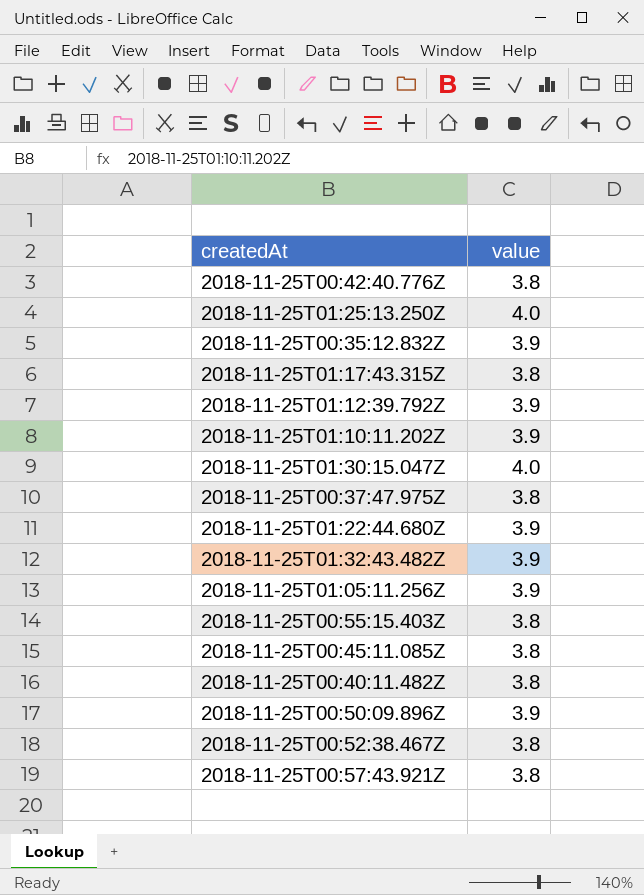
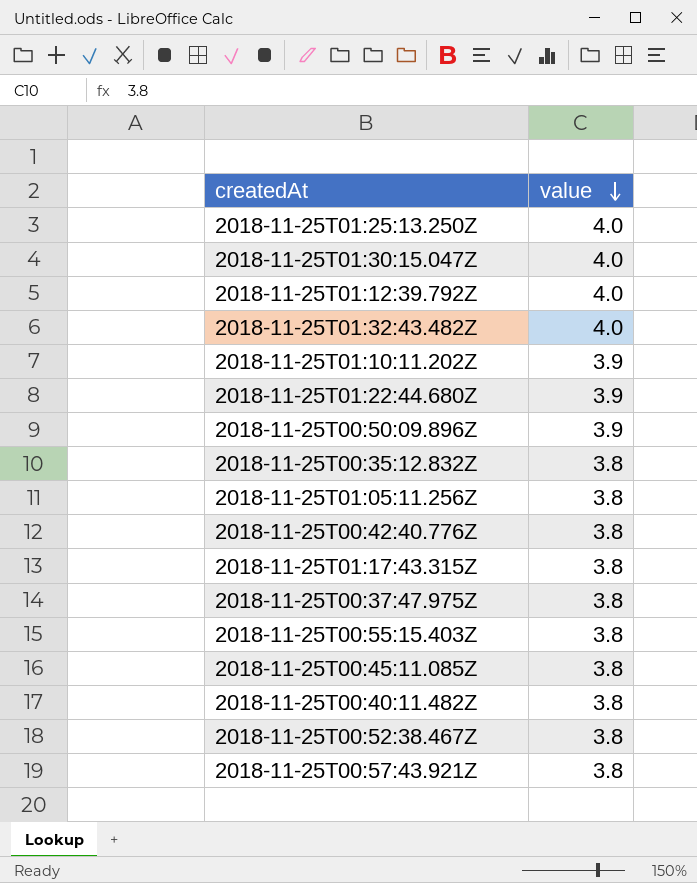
row order: none -> value descending
2018-11-25T01:12:39.792Z | value: 3.9 -> 4.0
2018-11-25T01:32:43.482Z | value: 3.9 -> 4.0
2018-11-25T00:35:12.832Z | value: 3.9 -> 3.8
2018-11-25T01:05:11.256Z | value: 3.9 -> 3.8

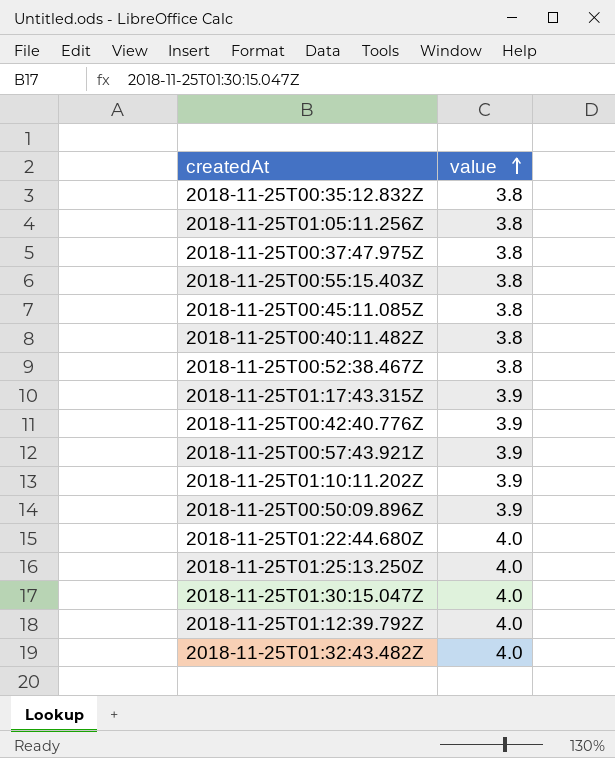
row order: value descending -> value ascending
2018-11-25T01:17:43.315Z | value: 3.8 -> 3.9
2018-11-25T00:42:40.776Z | value: 3.8 -> 3.9
2018-11-25T00:57:43.921Z | value: 3.8 -> 3.9
2018-11-25T01:22:44.680Z | value: 3.9 -> 4.0

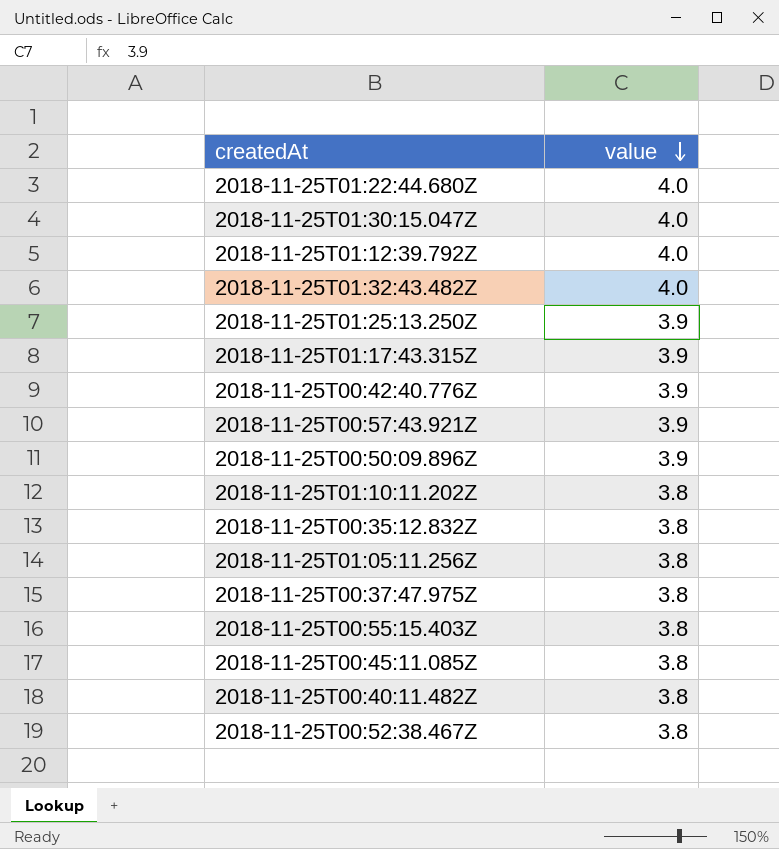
row order: value ascending -> value descending
2018-11-25T01:25:13.250Z | value: 4.0 -> 3.9
2018-11-25T01:10:11.202Z | value: 3.9 -> 3.8

